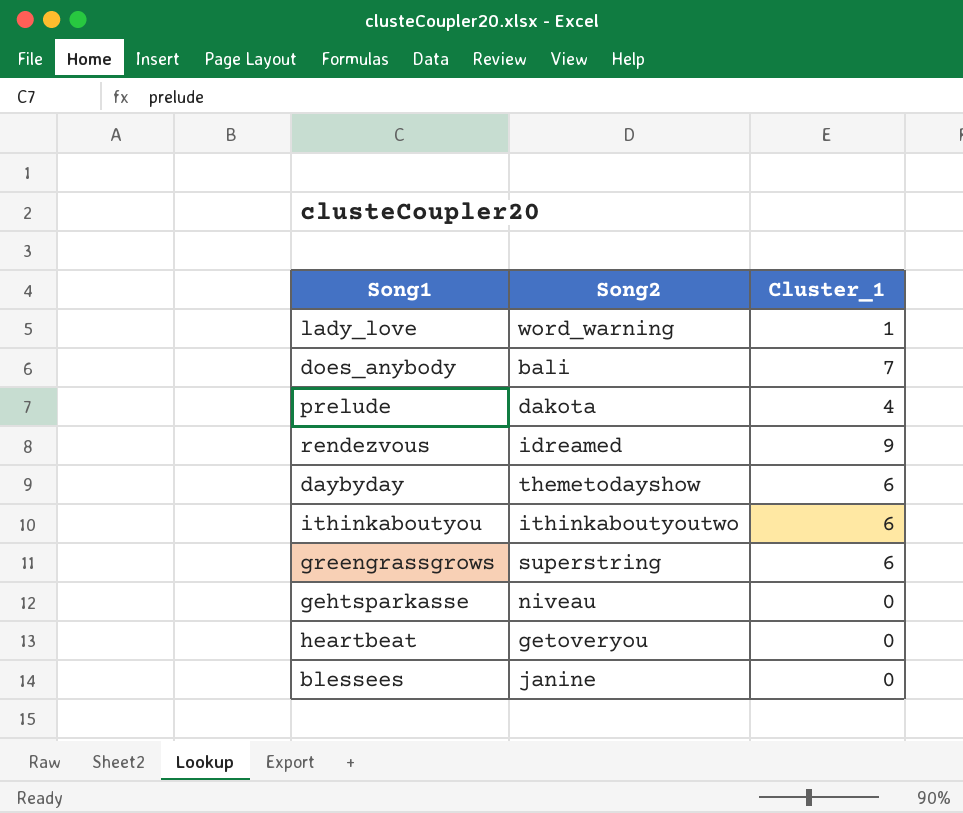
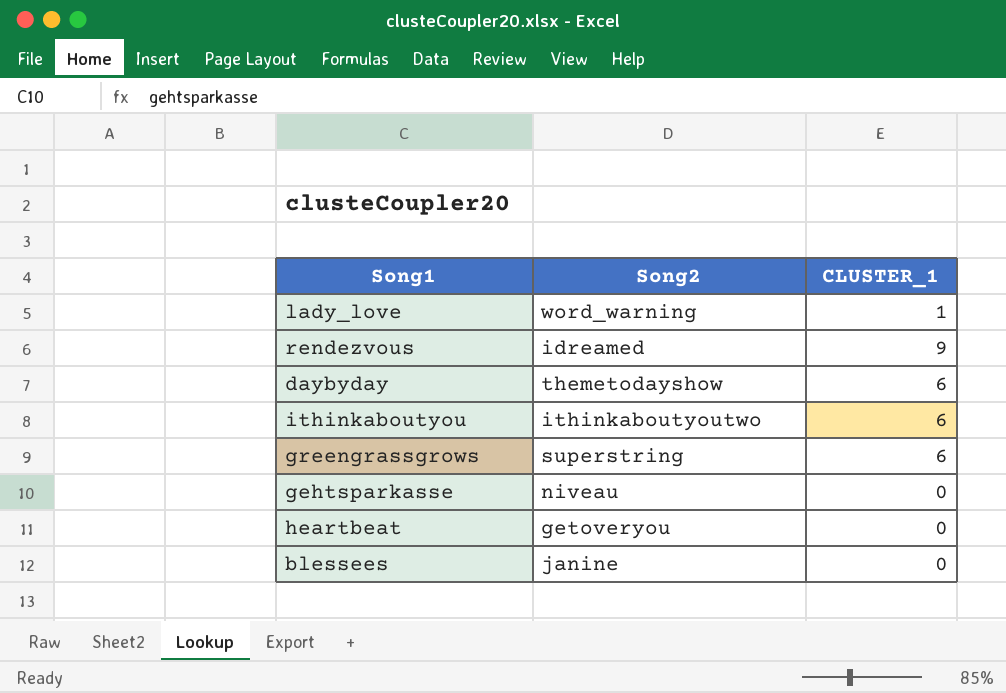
column name: Cluster_1 -> CLUSTER_1
row does_anybody: bali | 7 -> none
row prelude: dakota | 4 -> none

